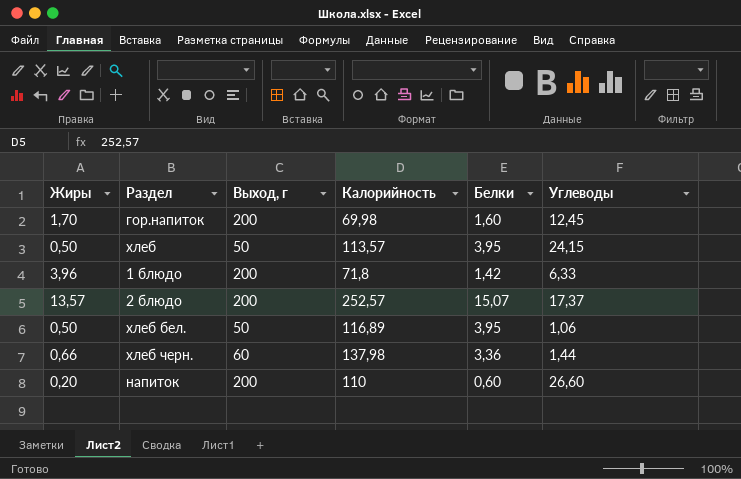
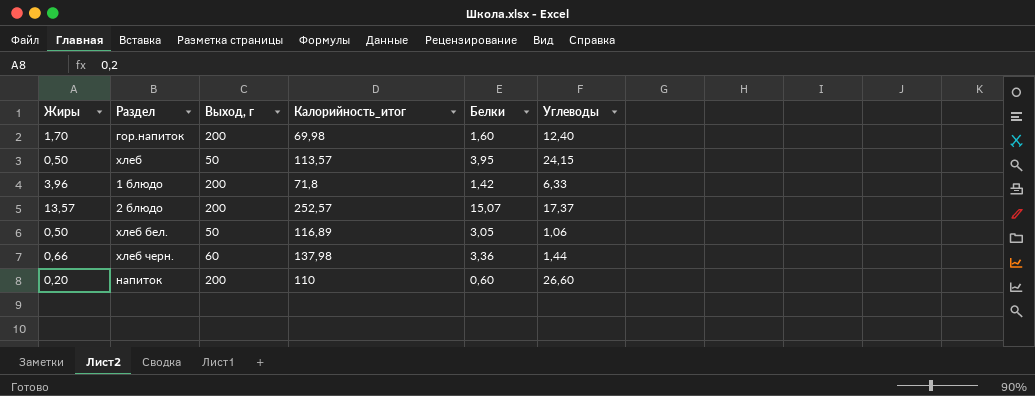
column name: Калорийность -> Калорийность_итог
гор.напиток | Углеводы: 12,45 -> 12,40
хлеб бел. | Белки: 3,95 -> 3,05

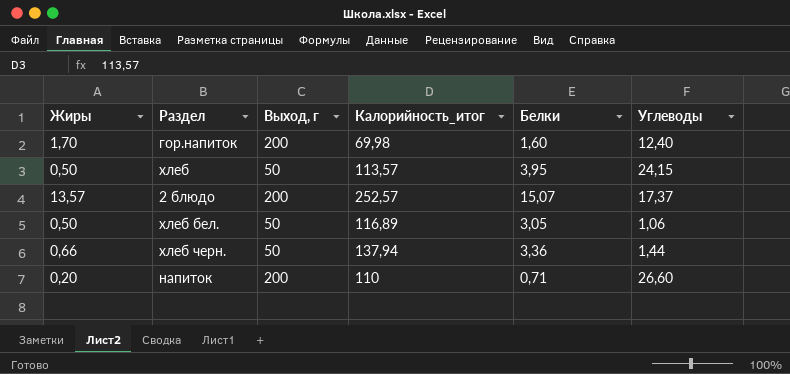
row 1 блюдо: 3,96 | 200 | 71,8 | 1,42 | 6,33 -> none
хлеб черн. | Выход, г: 60 -> 50
хлеб черн. | Калорийность_итог: 137,98 -> 137,94
напиток | Белки: 0,60 -> 0,71

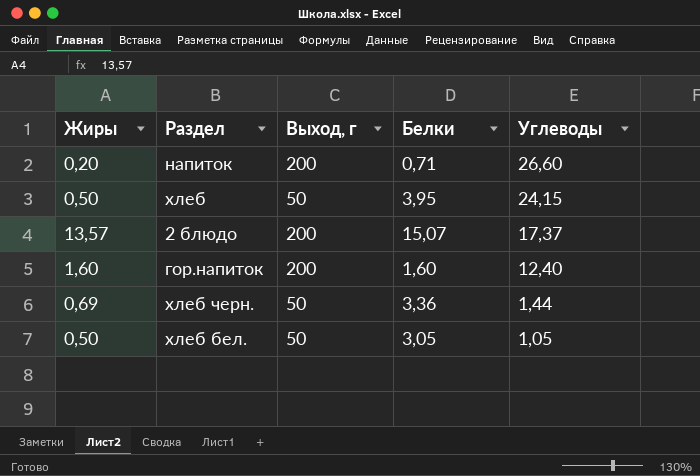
row order: none -> Углеводы descending
column Калорийность_итог | position: 4 -> none
гор.напиток | Жиры: 1,70 -> 1,60
хлеб черн. | Жиры: 0,66 -> 0,69
хлеб бел. | Углеводы: 1,06 -> 1,05

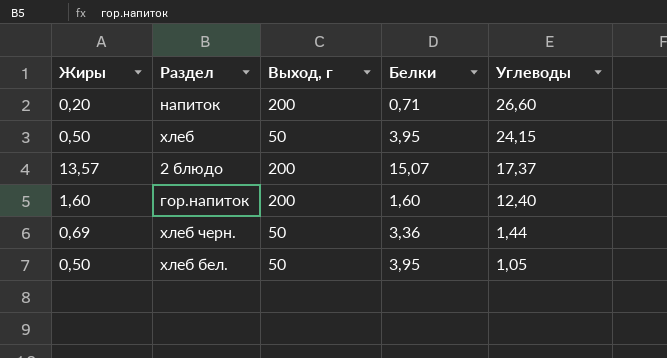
хлеб бел. | Белки: 3,05 -> 3,95

